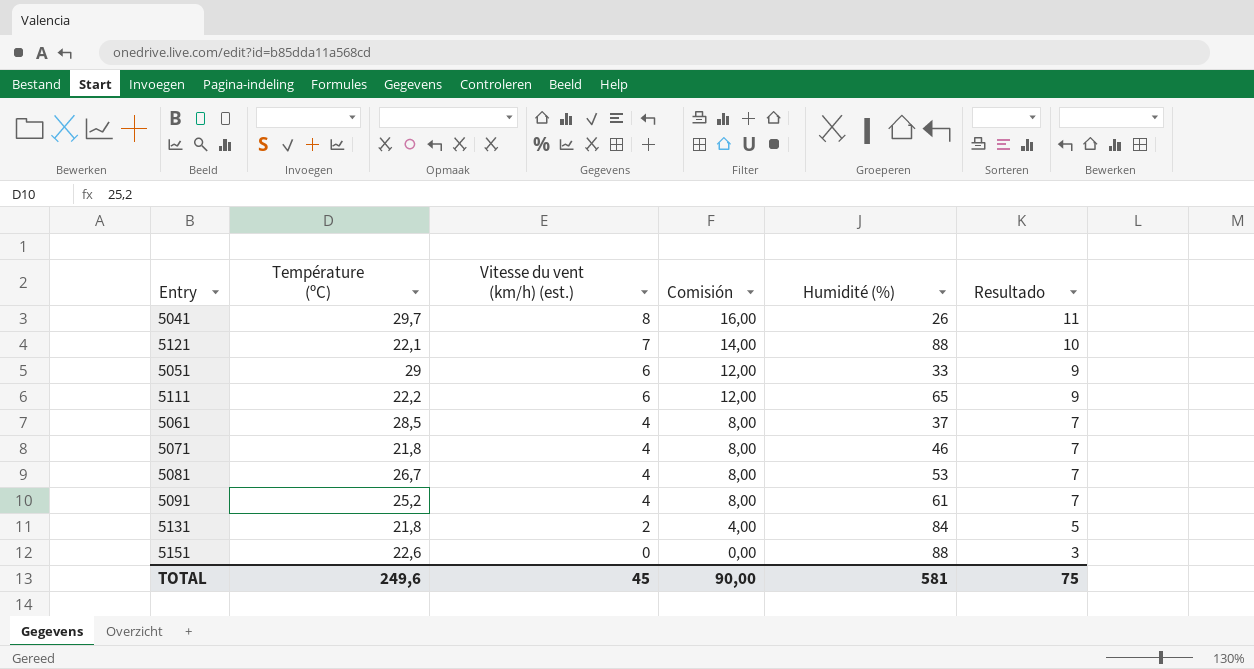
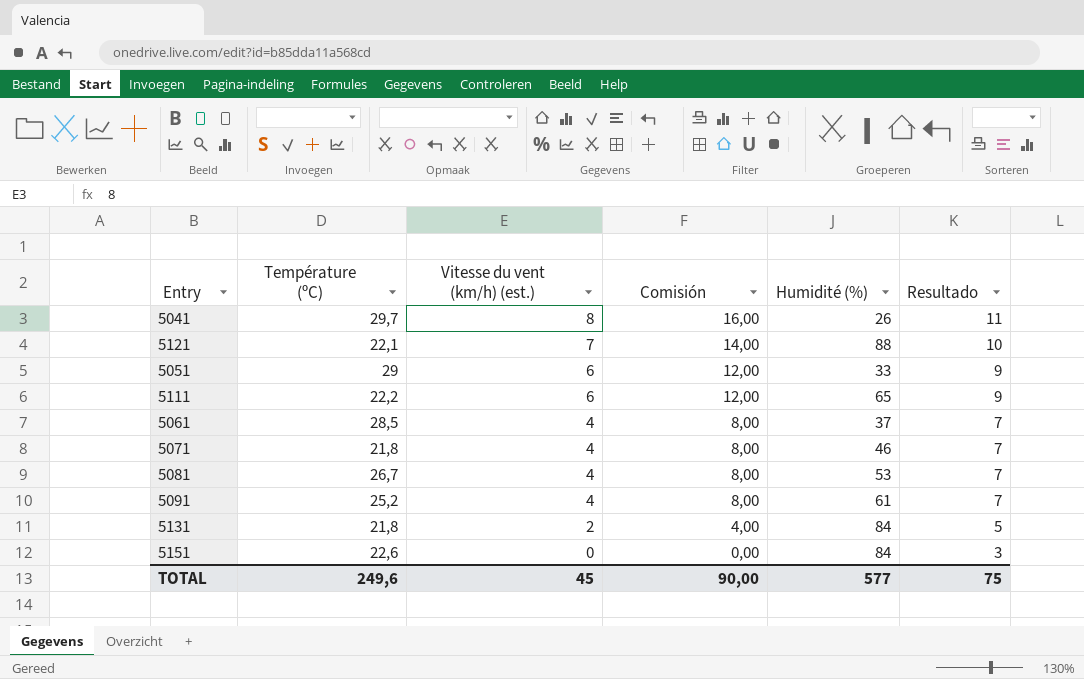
5151 | Humidité (%): 88 -> 84
TOTAL | Humidité (%): 581 -> 577

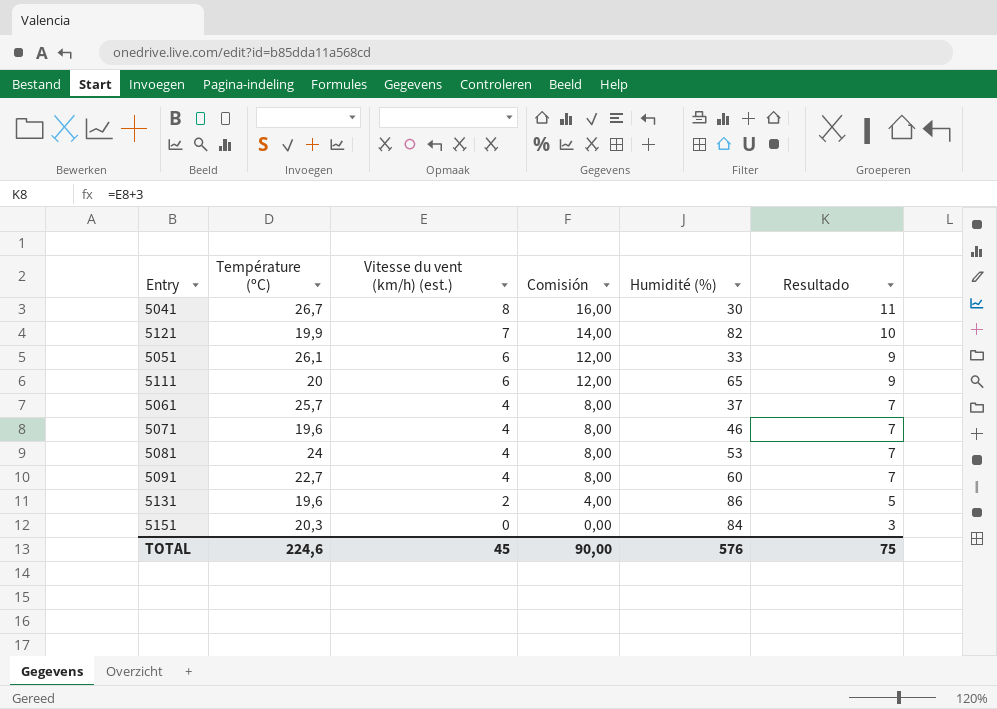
5041 | Température (ºC): 29,7 -> 26,7
5041 | Humidité (%): 26 -> 30
5121 | Température (ºC): 22,1 -> 19,9
5121 | Humidité (%): 88 -> 82
5051 | Température (ºC): 29 -> 26,1
5111 | Température (ºC): 22,2 -> 20
5061 | Température (ºC): 28,5 -> 25,7
5071 | Température (ºC): 21,8 -> 19,6
5081 | Température (ºC): 26,7 -> 24
5091 | Température (ºC): 25,2 -> 22,7
5091 | Humidité (%): 61 -> 60
5131 | Température (ºC): 21,8 -> 19,6
5131 | Humidité (%): 84 -> 86
5151 | Température (ºC): 22,6 -> 20,3
TOTAL | Température (ºC): 249,6 -> 224,6
TOTAL | Humidité (%): 577 -> 576

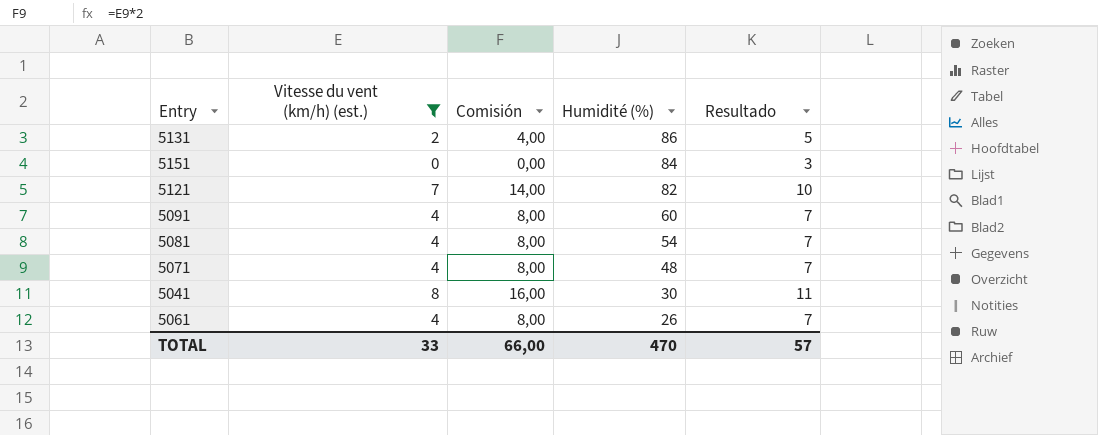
filter: none -> Vitesse du vent (km/h) (est.) != 6
row order: Vitesse du vent (km/h) (est.) descending -> Humidité (%) descending
column Température (ºC) | position: 2 -> none
5081 | Humidité (%): 53 -> 54
5071 | Humidité (%): 46 -> 48
5061 | Humidité (%): 37 -> 26
TOTAL | Vitesse du vent (km/h) (est.): 45 -> 33
TOTAL | Comisión: 90,00 -> 66,00
TOTAL | Humidité (%): 576 -> 470
TOTAL | Resultado: 75 -> 57

